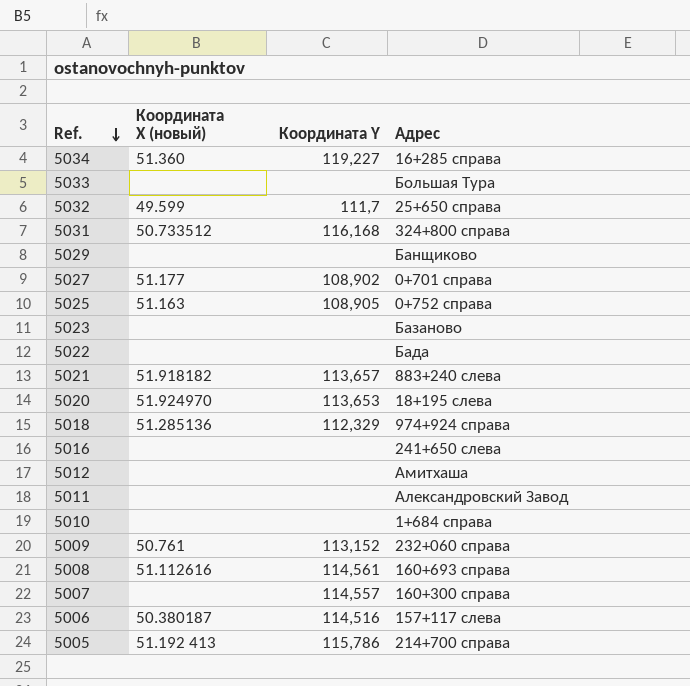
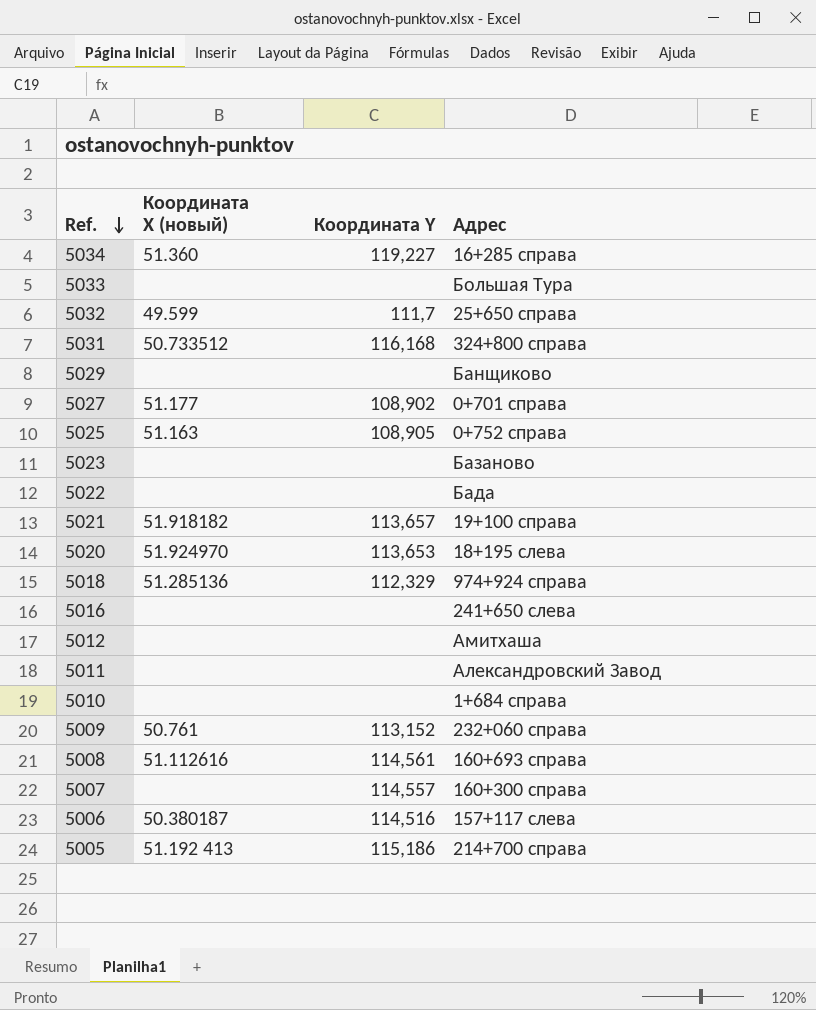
5021 | Адрес: 883+240 слева -> 19+100 справа
5005 | Координата Y: 115,786 -> 115,186

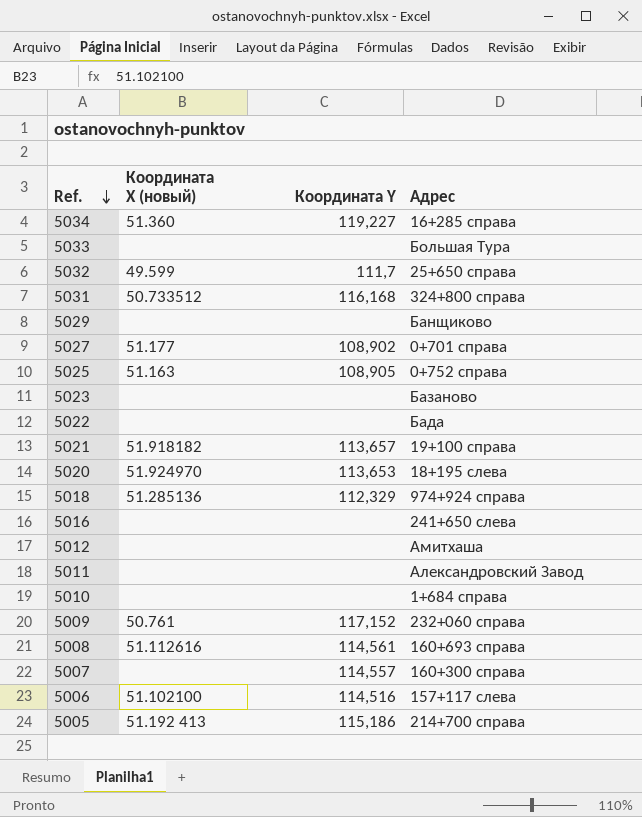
5009 | Координата Y: 113,152 -> 117,152
5006 | Координата X (новый): 50.380187 -> 51.102100

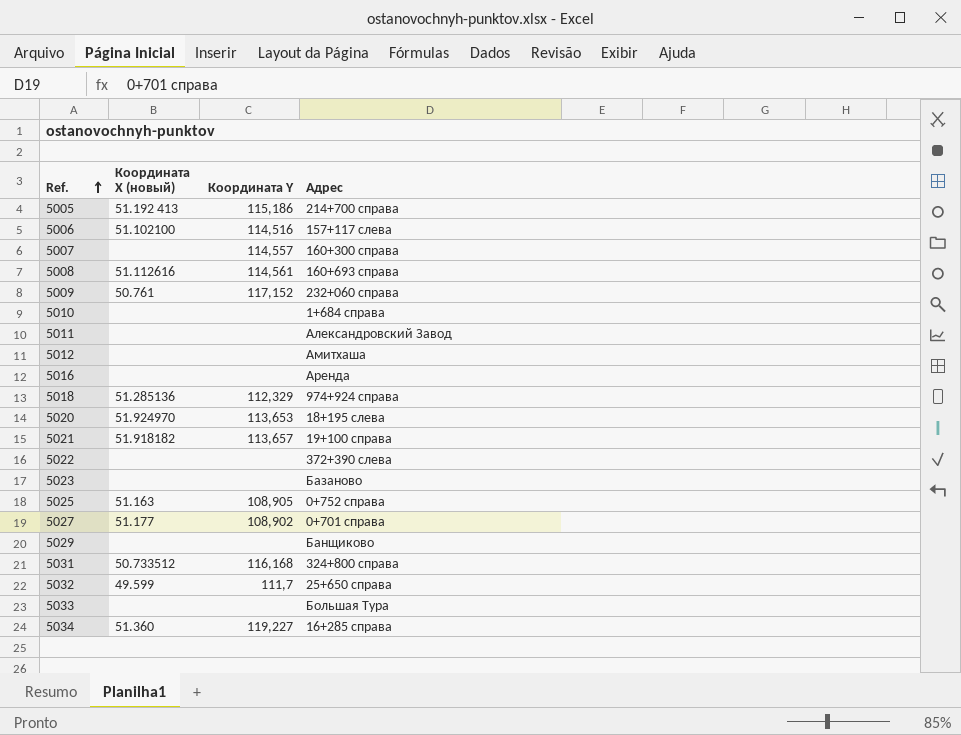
row order: Ref. descending -> Ref. ascending
5016 | Адрес: 241+650 слева -> Аренда
5022 | Адрес: Бада -> 372+390 слева

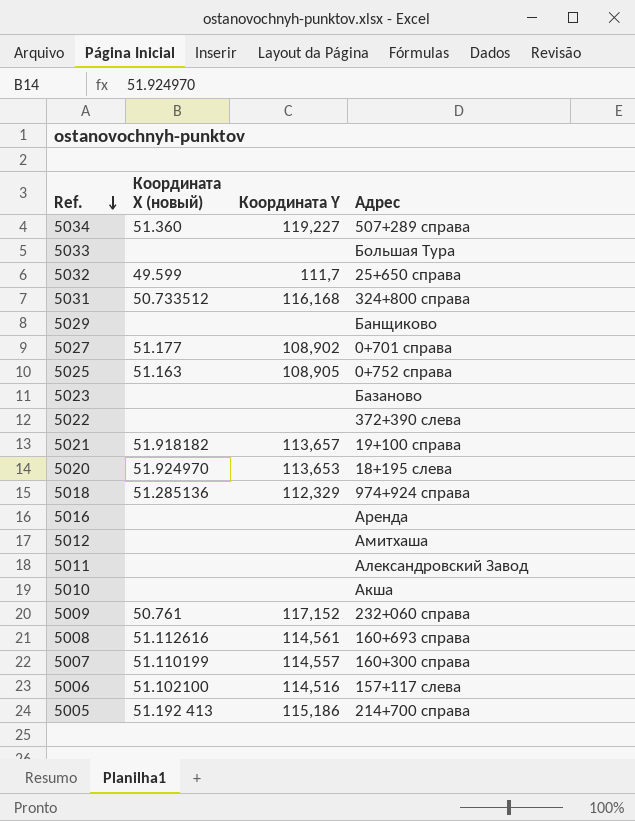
row order: Ref. ascending -> Ref. descending
5034 | Адрес: 16+285 справа -> 507+289 справа
5010 | Адрес: 1+684 справа -> Акша
5007 | Координата X (новый): none -> 51.110199

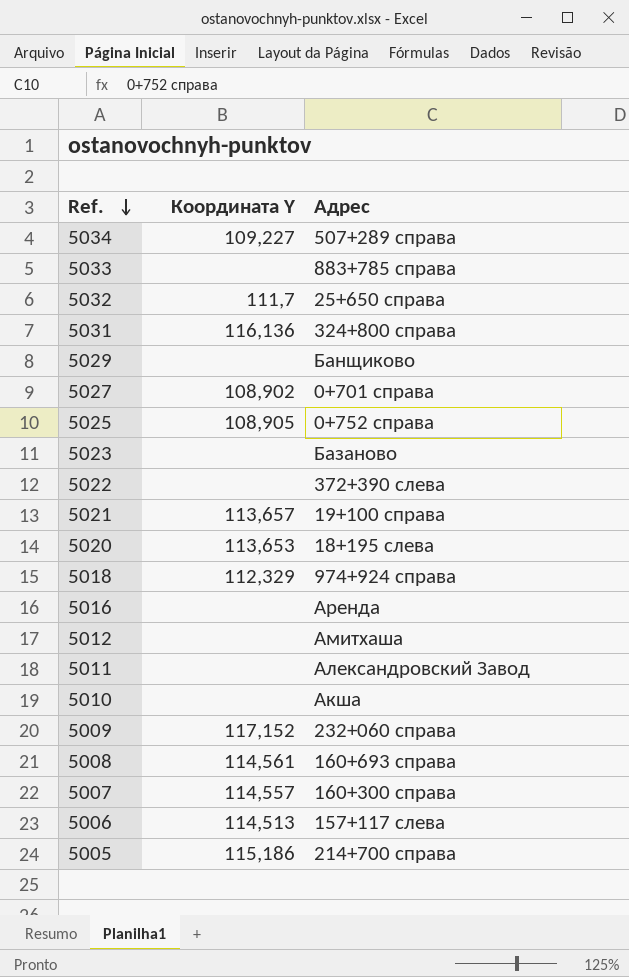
column Координата X (новый) | position: 2 -> none
5034 | Координата Y: 119,227 -> 109,227
5033 | Адрес: Большая Тура -> 883+785 справа
5031 | Координата Y: 116,168 -> 116,136
5006 | Координата Y: 114,516 -> 114,513

